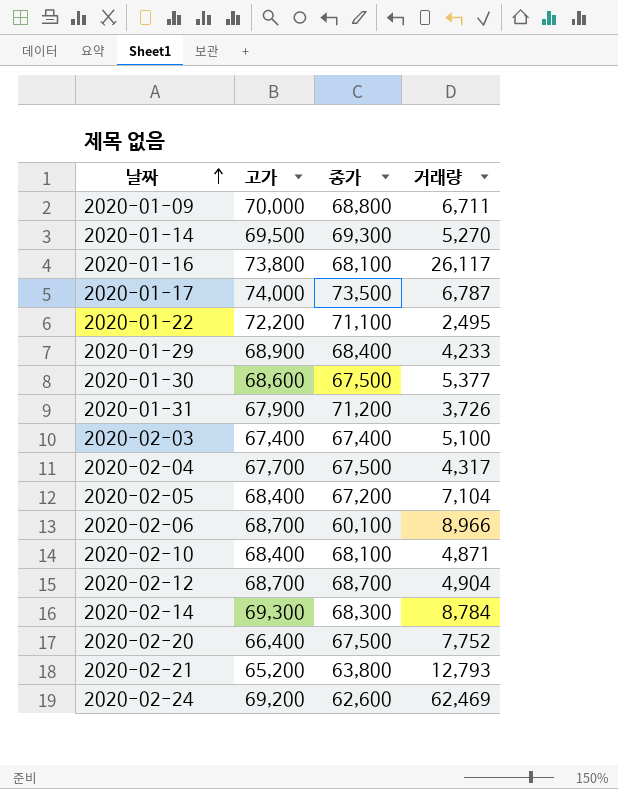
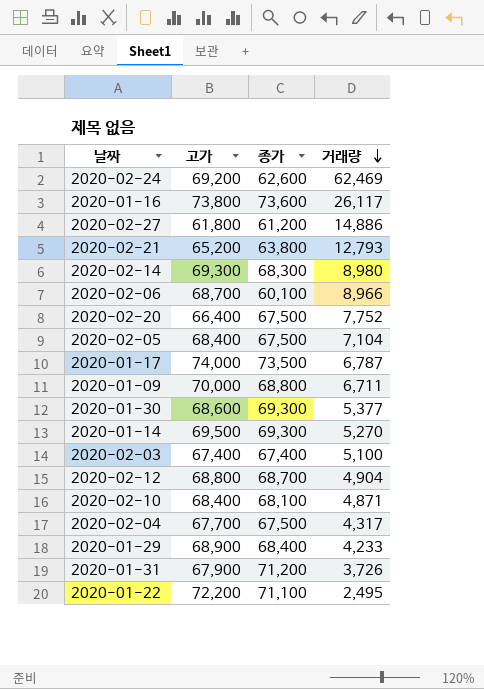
row order: 날짜 ascending -> 거래량 descending
2020-01-16 | 종가: 68,100 -> 73,600
row 2020-02-27: none -> 61,800 | 61,200 | 14,886
2020-02-14 | 거래량: 8,784 -> 8,980
2020-02-05 | 종가: 67,200 -> 67,500
2020-01-30 | 종가: 67,500 -> 69,300
2020-02-12 | 고가: 68,700 -> 68,800

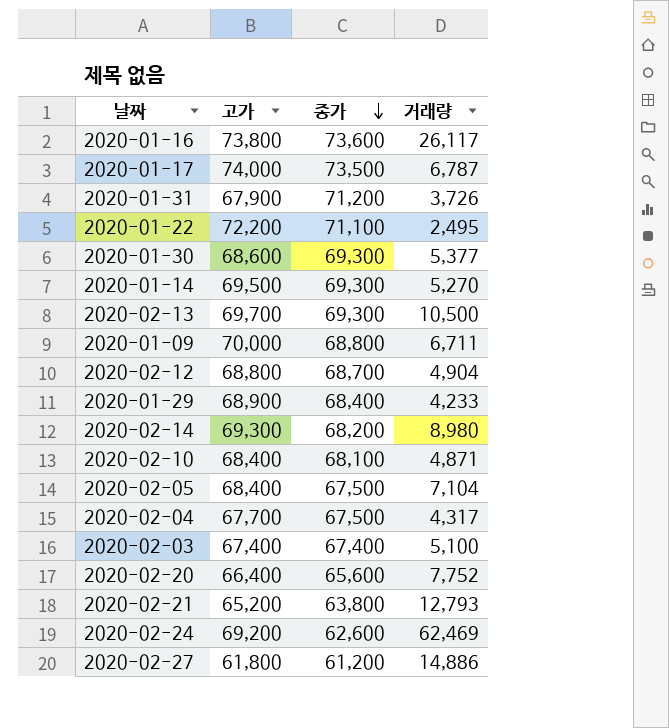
row order: 거래량 descending -> 종가 descending
row 2020-02-06: 68,700 | 60,100 | 8,966 -> none
row 2020-02-13: none -> 69,700 | 69,300 | 10,500
2020-02-14 | 종가: 68,300 -> 68,200
2020-02-20 | 종가: 67,500 -> 65,600

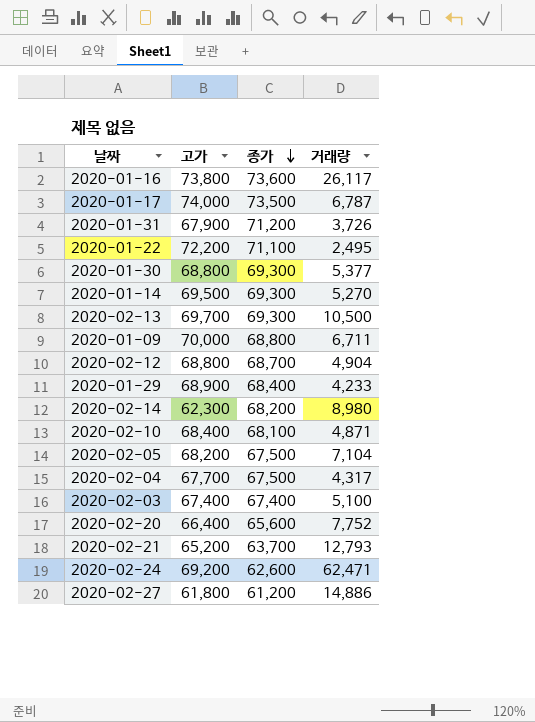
2020-01-30 | 고가: 68,600 -> 68,800
2020-02-14 | 고가: 69,300 -> 62,300
2020-02-05 | 고가: 68,400 -> 68,200
2020-02-21 | 종가: 63,800 -> 63,700
2020-02-24 | 거래량: 62,469 -> 62,471

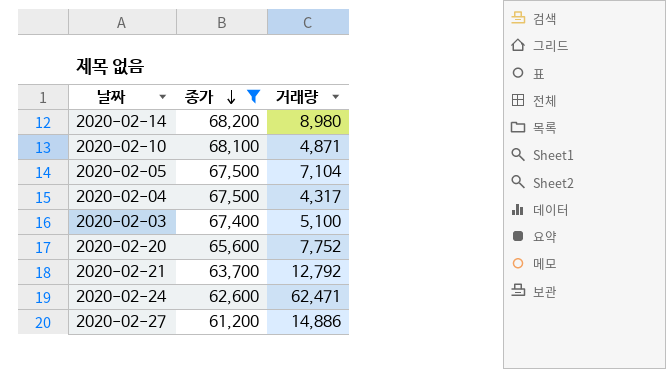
filter: none -> 종가 <= 68,200
column 고가 | position: 2 -> none
2020-02-21 | 거래량: 12,793 -> 12,792

